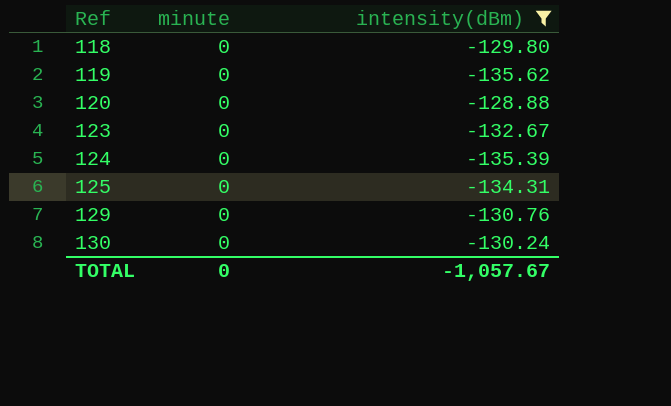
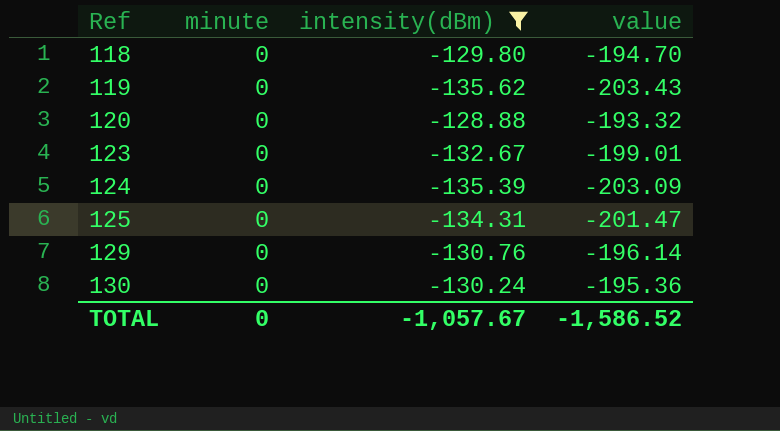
column value | formula: none -> [intensity(dBm)] * 1.5

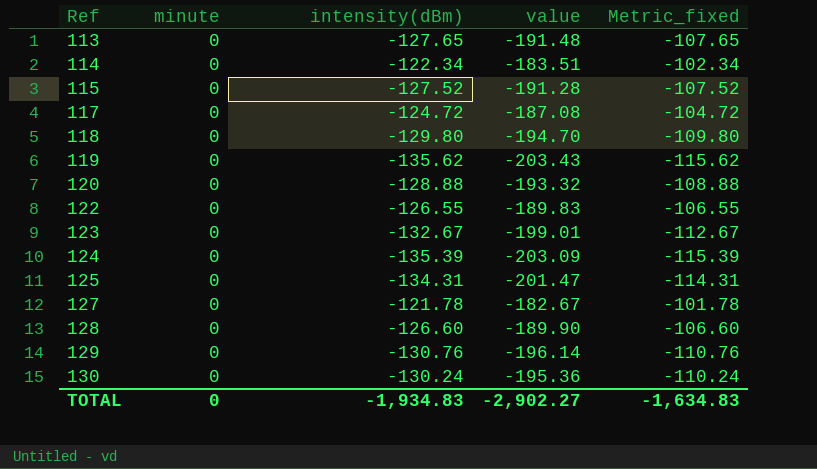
filter: intensity(dBm) <= -128.88 -> none
column Metric_fixed | formula: none -> [intensity(dBm)] + 20
TOTAL | intensity(dBm): -1,057.67 -> -1,934.83
TOTAL | value: -1,586.52 -> -2,902.27

